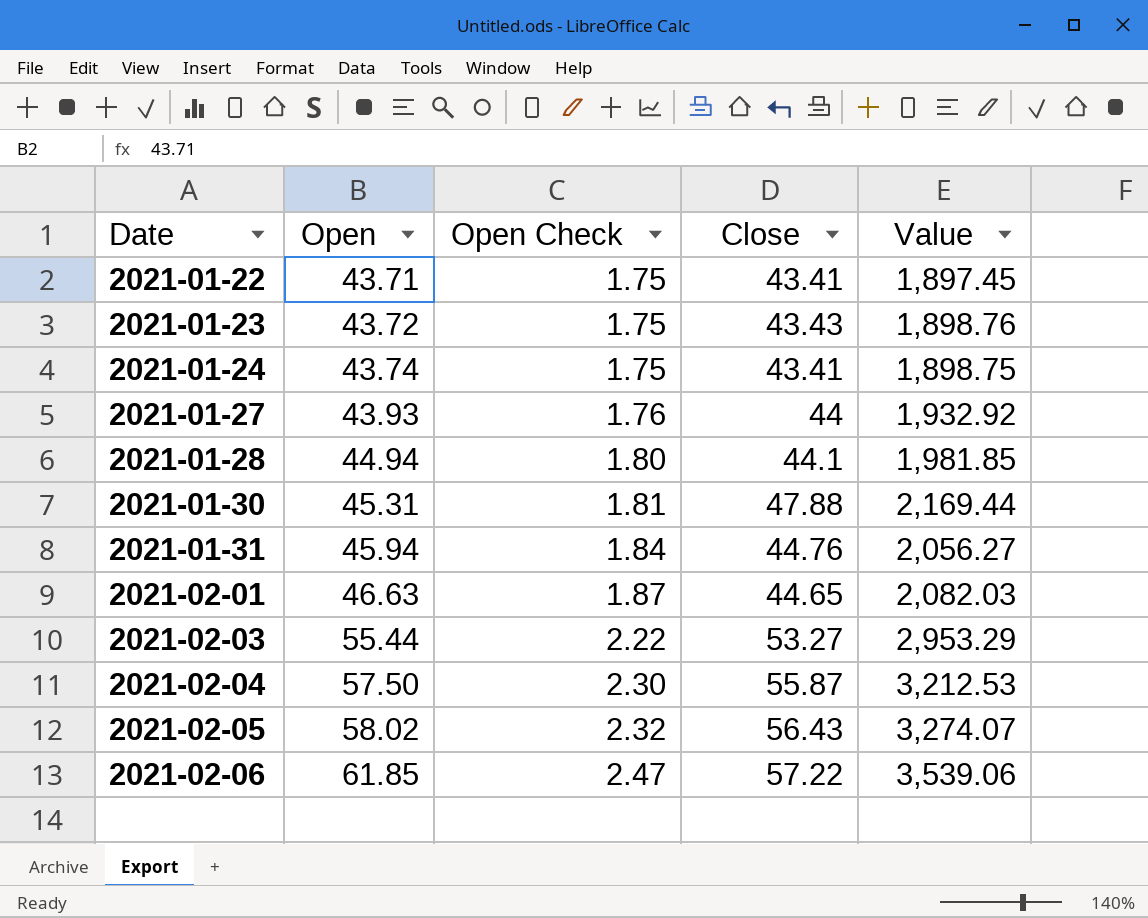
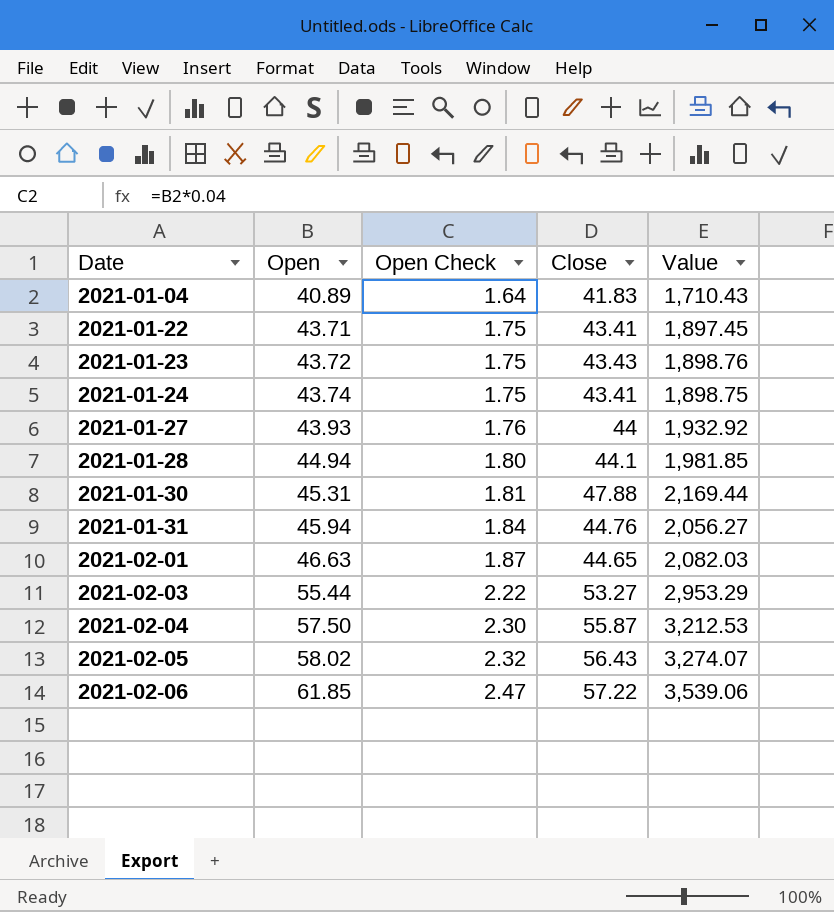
row 2021-01-04: none -> 40.89 | 1.64 | 41.83 | 1,710.43

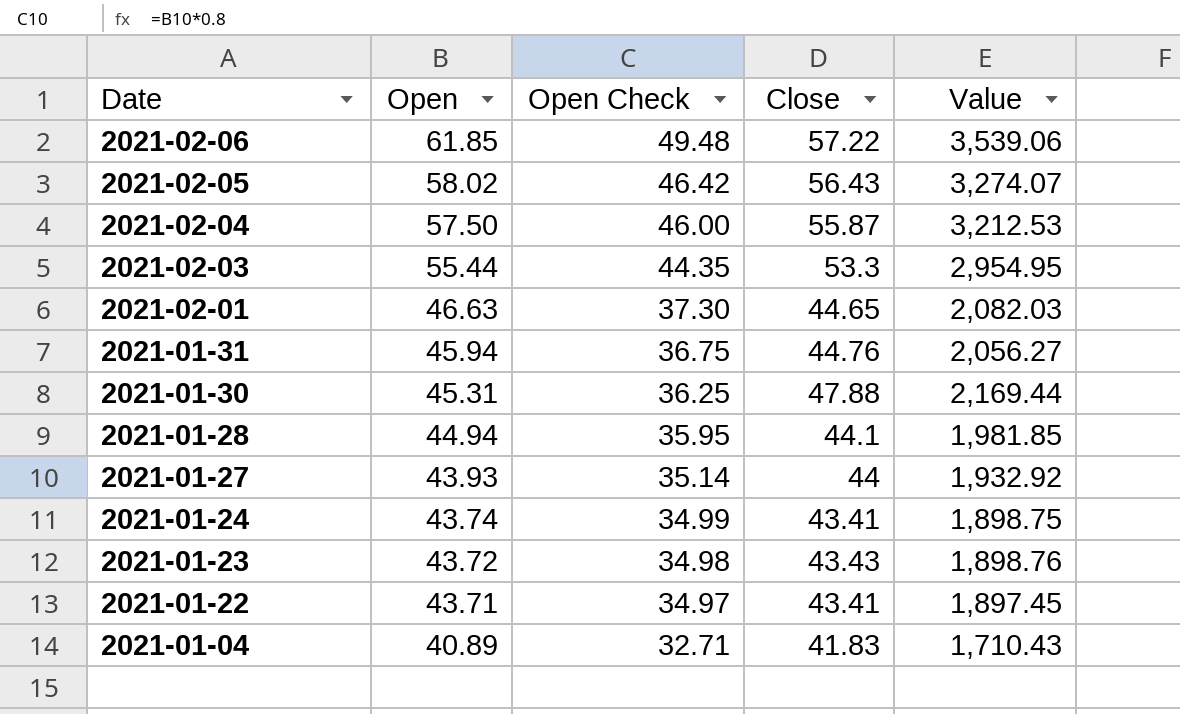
row order: Date ascending -> Date descending
column Open Check | formula: [Open] * 0.04 -> [Open] * 0.8
2021-02-03 | Close: 53.27 -> 53.3
2021-02-03 | Value: 2,953.29 -> 2,954.95

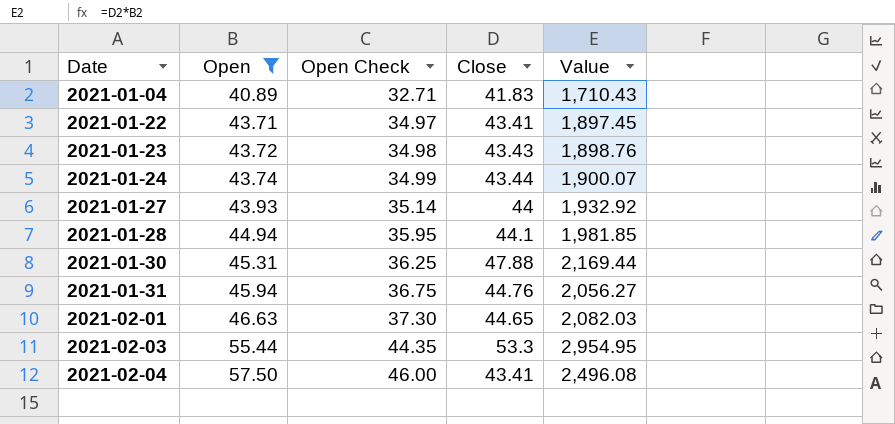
filter: none -> Open <= 57.50
row order: Date descending -> Date ascending
2021-01-24 | Close: 43.41 -> 43.44
2021-01-24 | Value: 1,898.75 -> 1,900.07
2021-02-04 | Close: 55.87 -> 43.41
2021-02-04 | Value: 3,212.53 -> 2,496.08

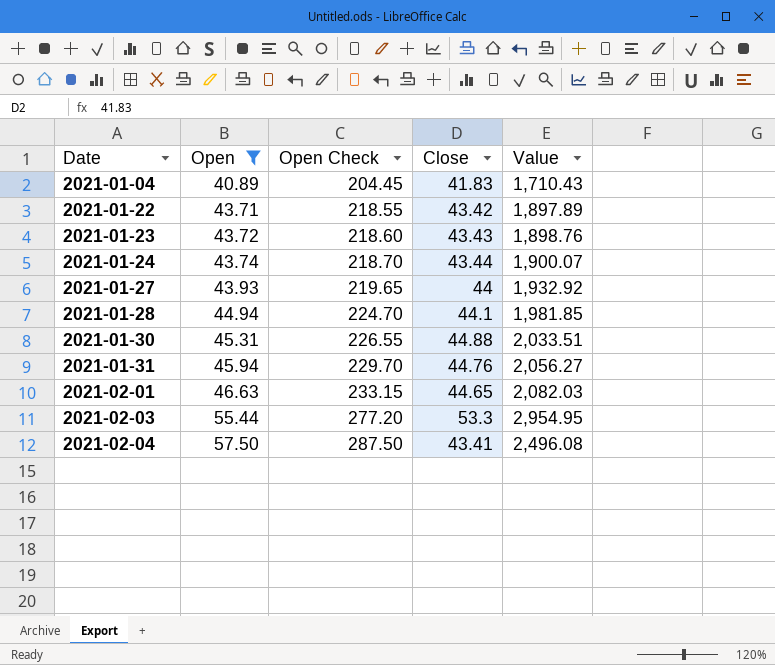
column Open Check | formula: [Open] * 0.8 -> [Open] * 5
2021-01-22 | Close: 43.41 -> 43.42
2021-01-22 | Value: 1,897.45 -> 1,897.89
2021-01-30 | Close: 47.88 -> 44.88
2021-01-30 | Value: 2,169.44 -> 2,033.51

